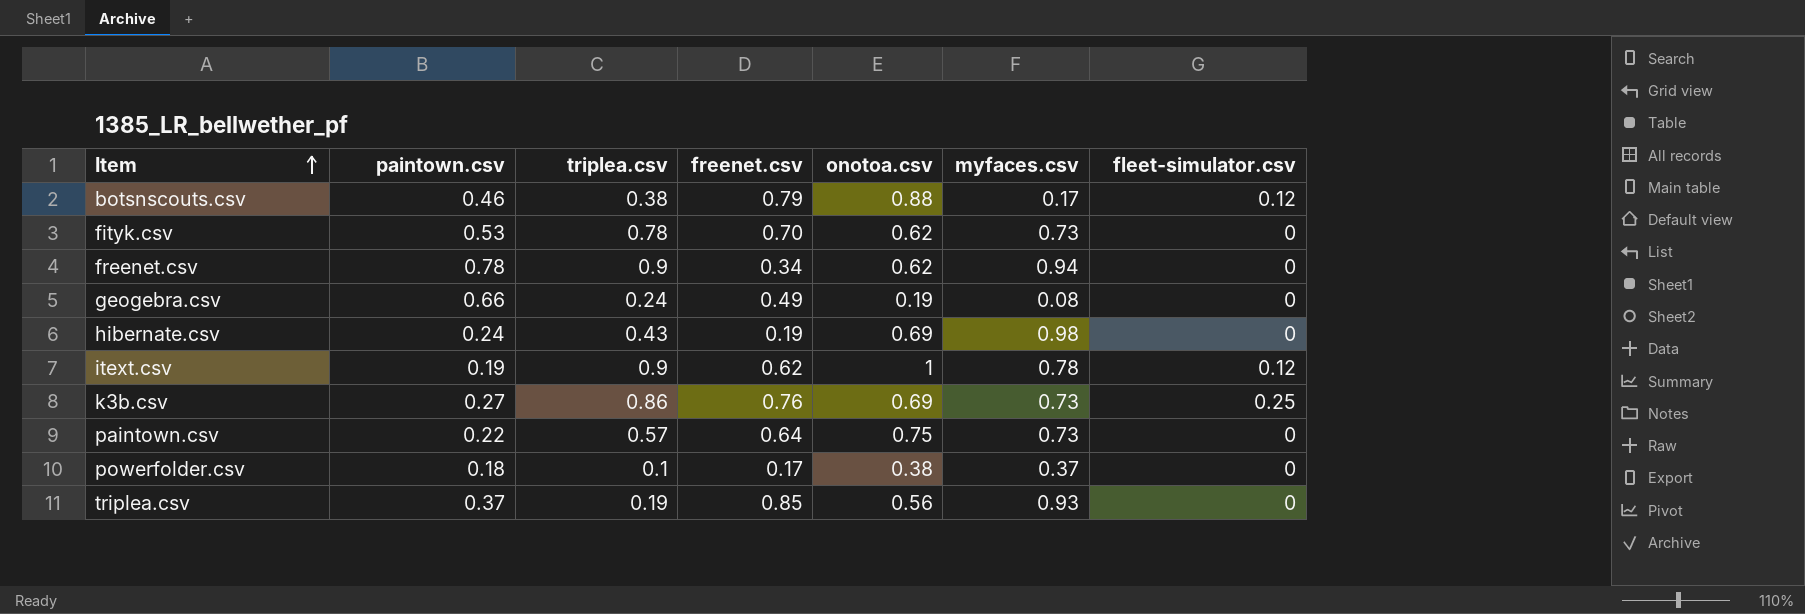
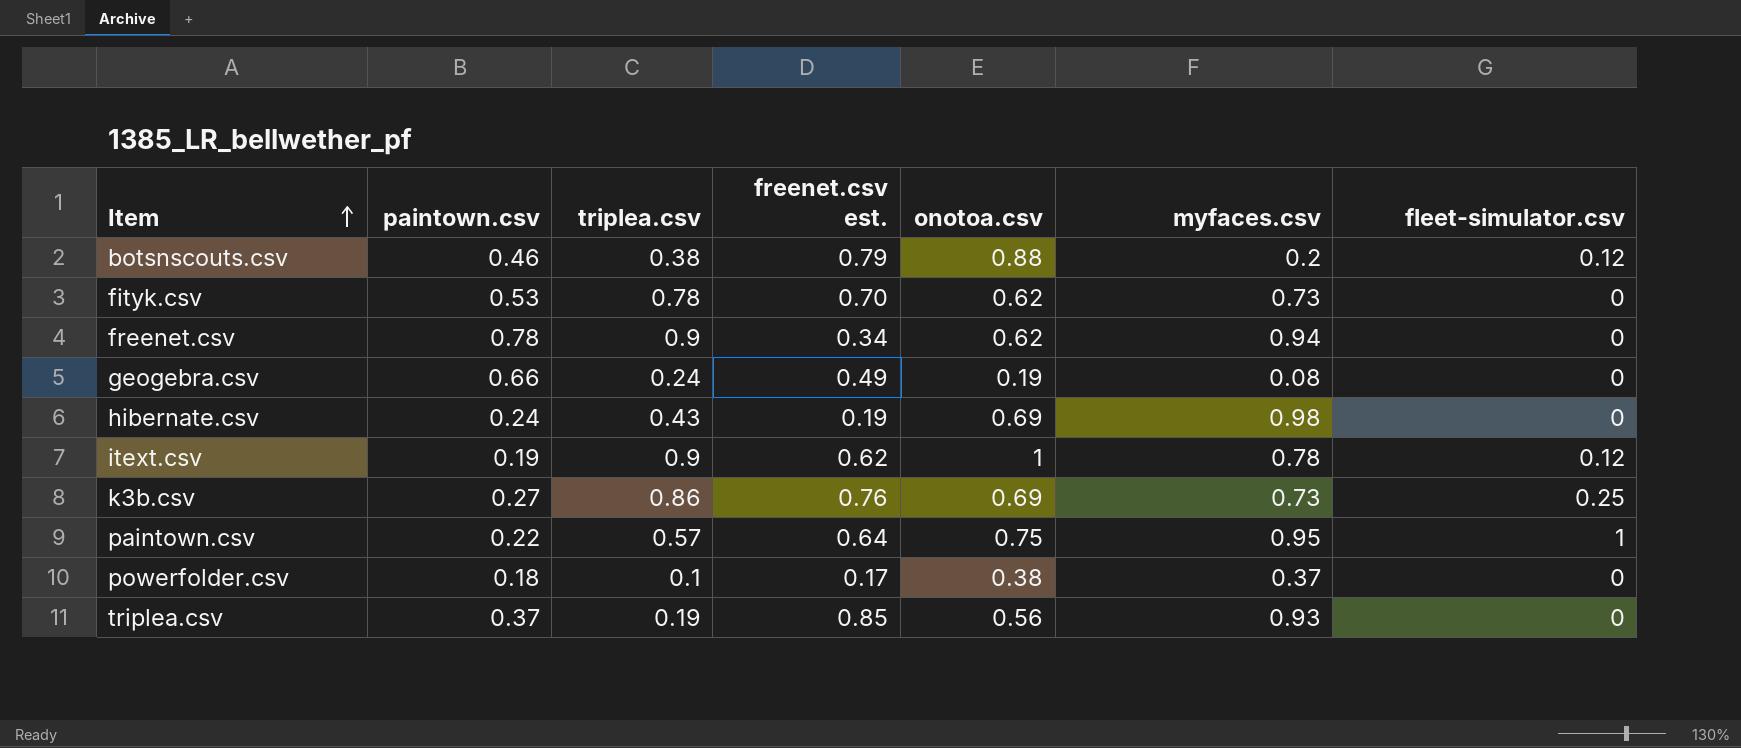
column name: freenet.csv -> freenet.csv est.
botsnscouts.csv | myfaces.csv: 0.17 -> 0.2
paintown.csv | myfaces.csv: 0.73 -> 0.95
paintown.csv | fleet-simulator.csv: 0 -> 1

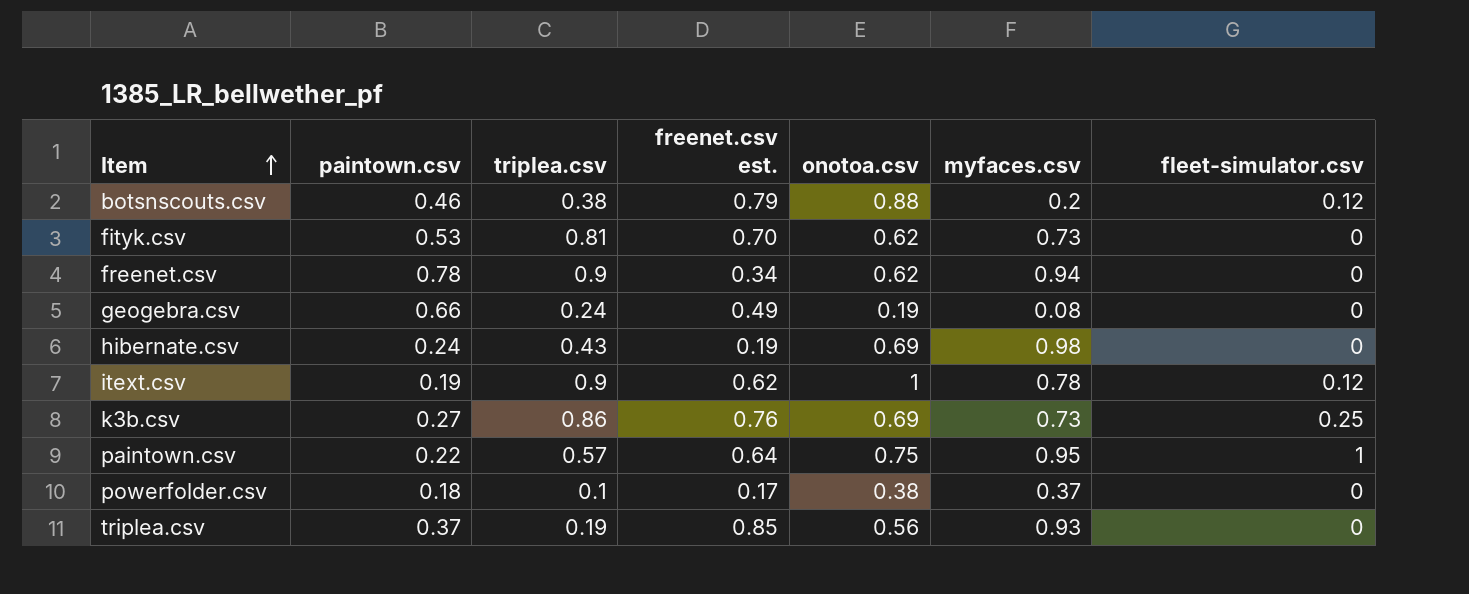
fityk.csv | triplea.csv: 0.78 -> 0.81

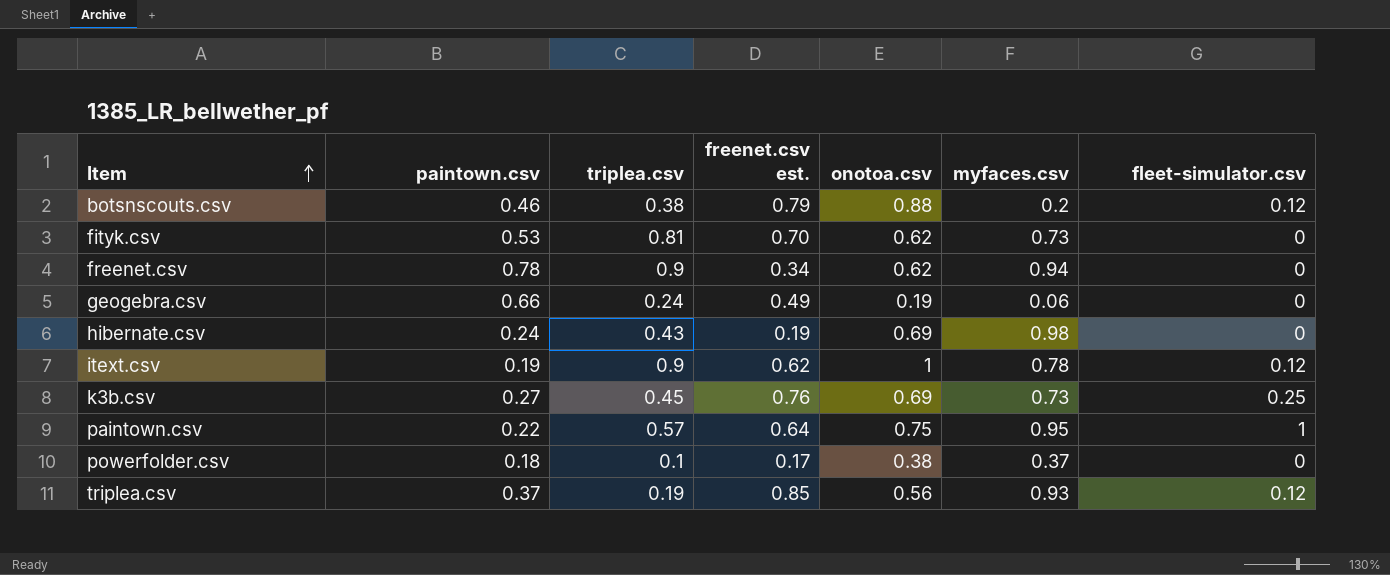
geogebra.csv | myfaces.csv: 0.08 -> 0.06
k3b.csv | triplea.csv: 0.86 -> 0.45
triplea.csv | fleet-simulator.csv: 0 -> 0.12

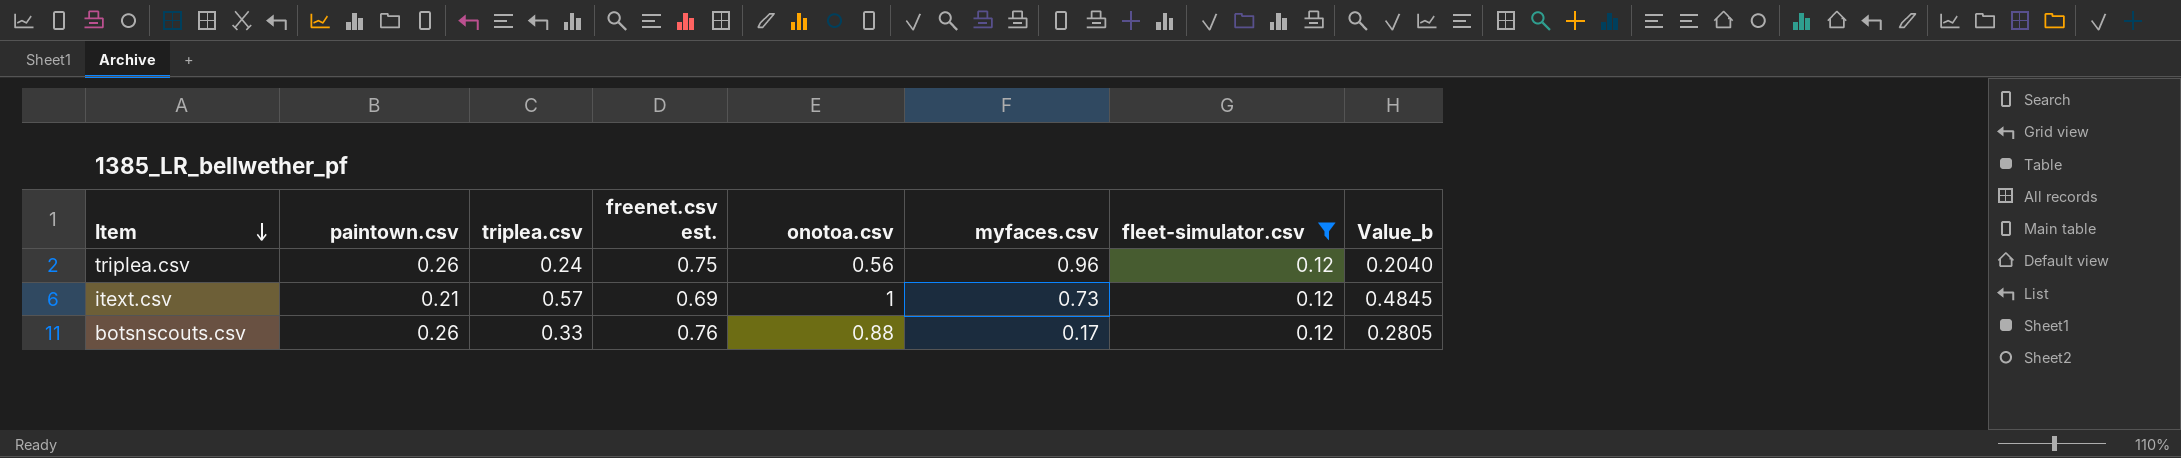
filter: none -> fleet-simulator.csv = 0.12
row order: Item ascending -> Item descending
column Value_b | formula: none -> [triplea.csv] * 0.85
triplea.csv | paintown.csv: 0.37 -> 0.26
triplea.csv | triplea.csv: 0.19 -> 0.24
triplea.csv | freenet.csv est.: 0.85 -> 0.75
triplea.csv | myfaces.csv: 0.93 -> 0.96
itext.csv | paintown.csv: 0.19 -> 0.21
itext.csv | triplea.csv: 0.9 -> 0.57
itext.csv | freenet.csv est.: 0.62 -> 0.69
itext.csv | myfaces.csv: 0.78 -> 0.73
botsnscouts.csv | paintown.csv: 0.46 -> 0.26
botsnscouts.csv | triplea.csv: 0.38 -> 0.33
botsnscouts.csv | freenet.csv est.: 0.79 -> 0.76
botsnscouts.csv | myfaces.csv: 0.2 -> 0.17

